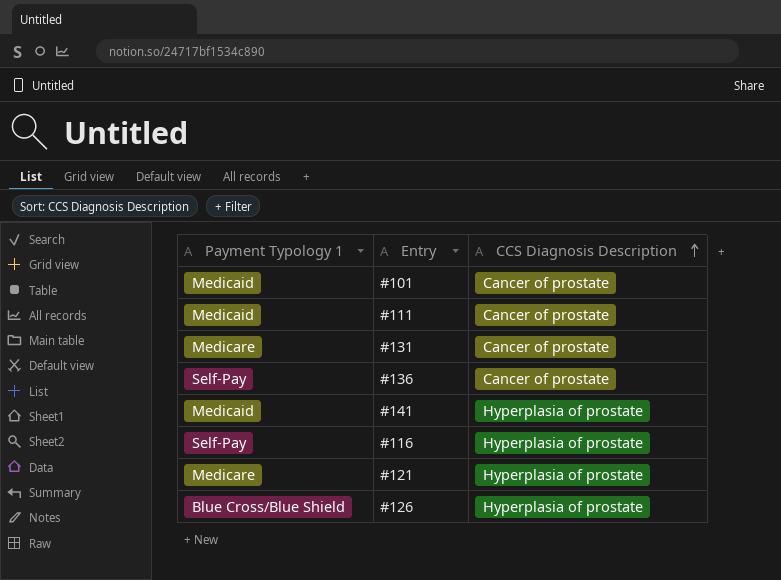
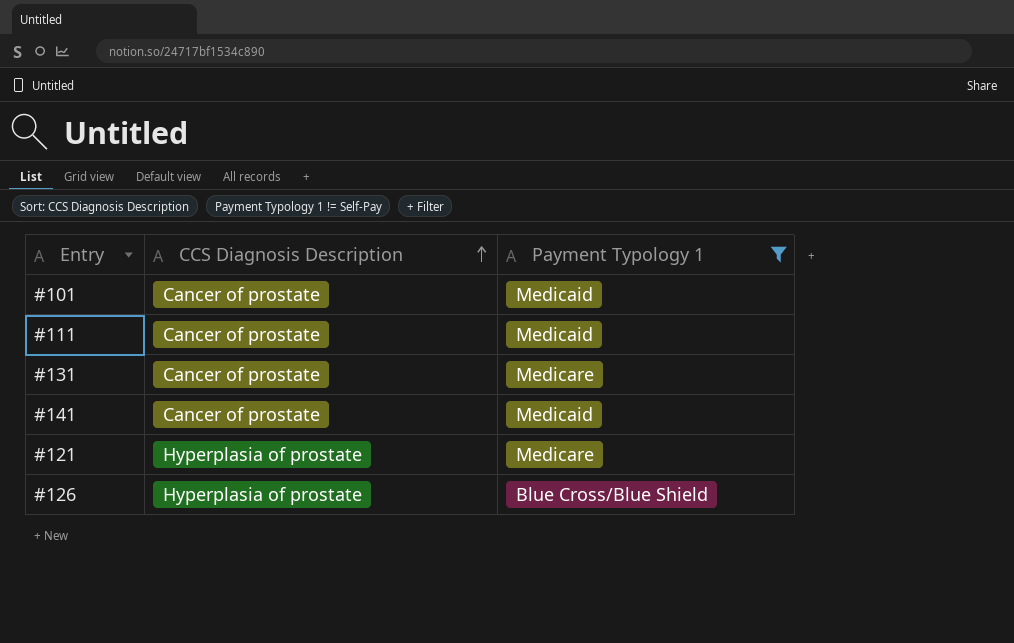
filter: none -> Payment Typology 1 != Self-Pay
column Payment Typology 1 | position: 1 -> 3
#141 | CCS Diagnosis Description: Hyperplasia of prostate -> Cancer of prostate

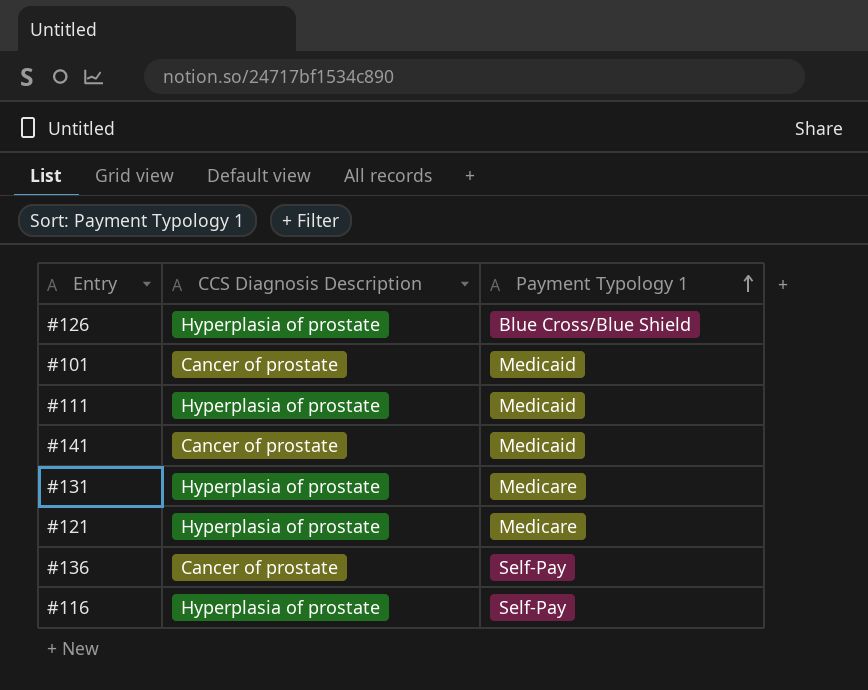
filter: Payment Typology 1 != Self-Pay -> none
row order: CCS Diagnosis Description ascending -> Payment Typology 1 ascending
#111 | CCS Diagnosis Description: Cancer of prostate -> Hyperplasia of prostate
#131 | CCS Diagnosis Description: Cancer of prostate -> Hyperplasia of prostate

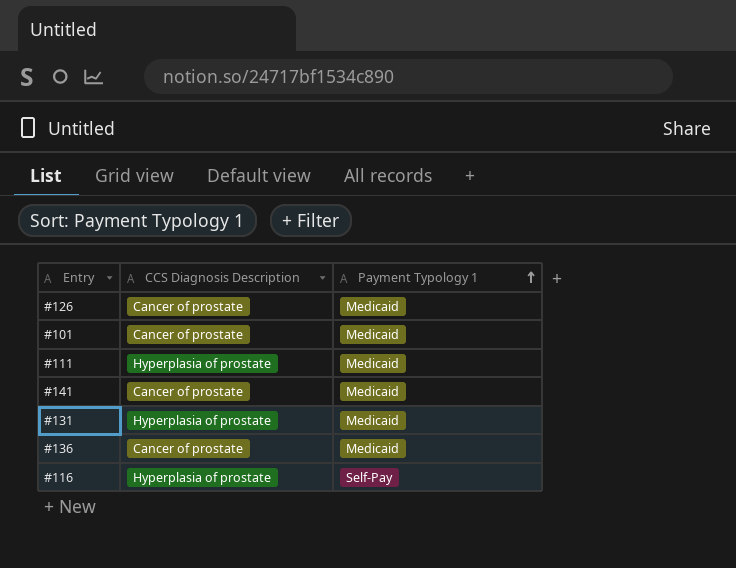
row #121: Hyperplasia of prostate | Medicare -> none
#126 | CCS Diagnosis Description: Hyperplasia of prostate -> Cancer of prostate
#126 | Payment Typology 1: Blue Cross/Blue Shield -> Medicaid
#131 | Payment Typology 1: Medicare -> Medicaid
#136 | Payment Typology 1: Self-Pay -> Medicaid

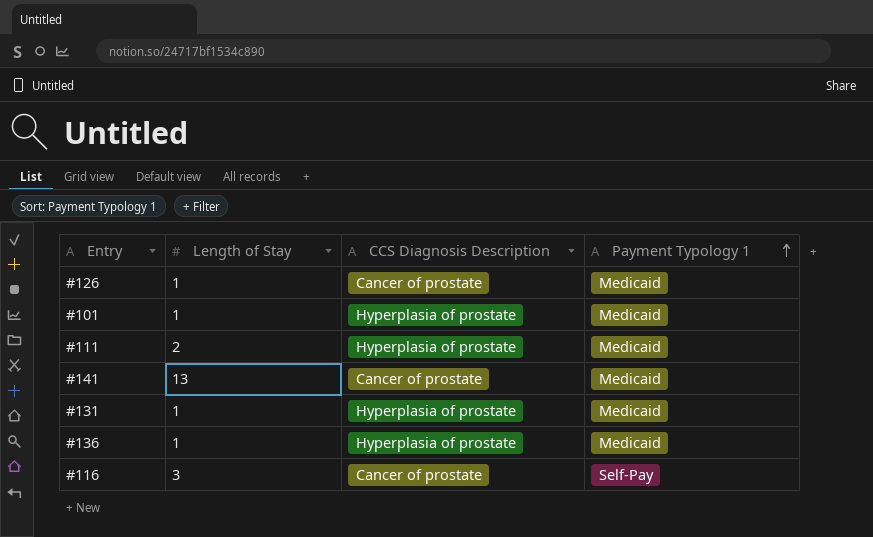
column Length of Stay | position: none -> 2
#101 | CCS Diagnosis Description: Cancer of prostate -> Hyperplasia of prostate
#136 | CCS Diagnosis Description: Cancer of prostate -> Hyperplasia of prostate
#116 | CCS Diagnosis Description: Hyperplasia of prostate -> Cancer of prostate

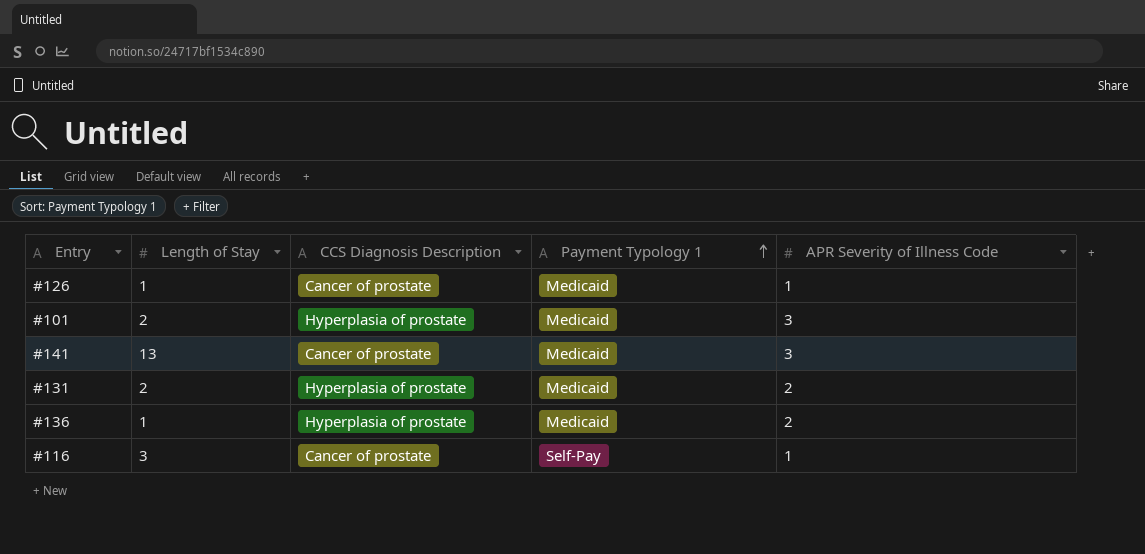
column APR Severity of Illness Code | position: none -> 5
row #111: 2 | Hyperplasia of prostate | Medicaid -> none
#101 | Length of Stay: 1 -> 2
#131 | Length of Stay: 1 -> 2

